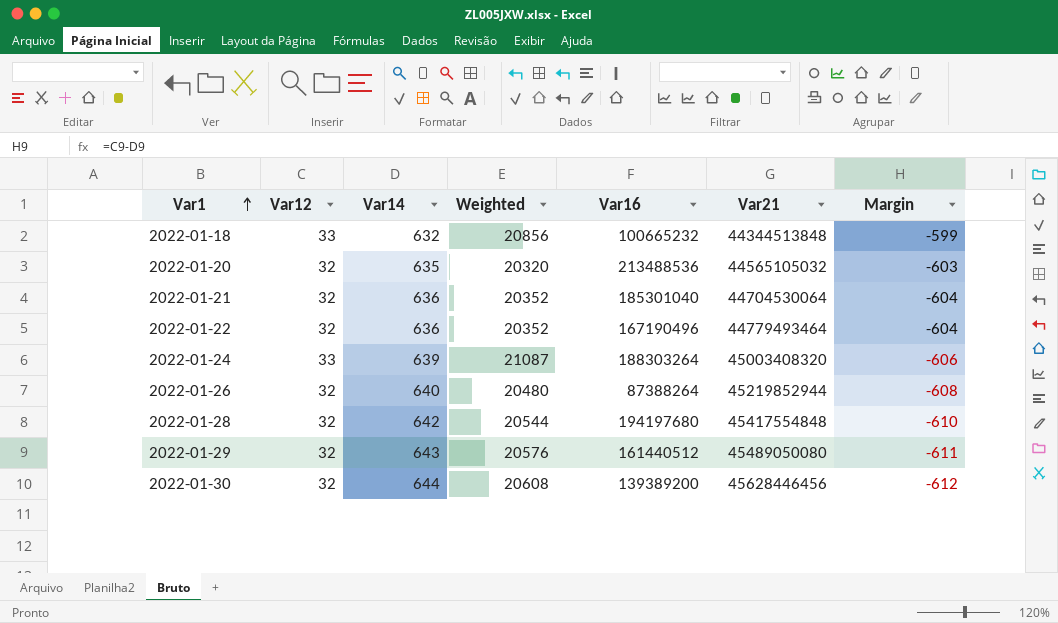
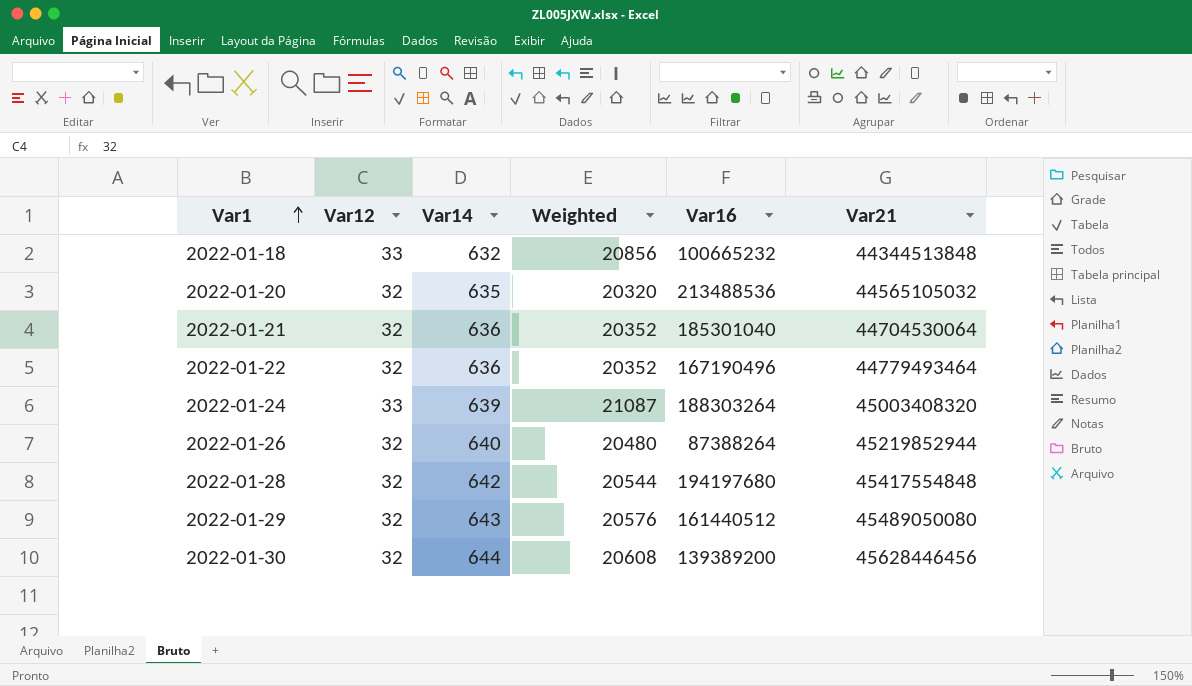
column Margin | formula: [Var12] - [Var14] -> none

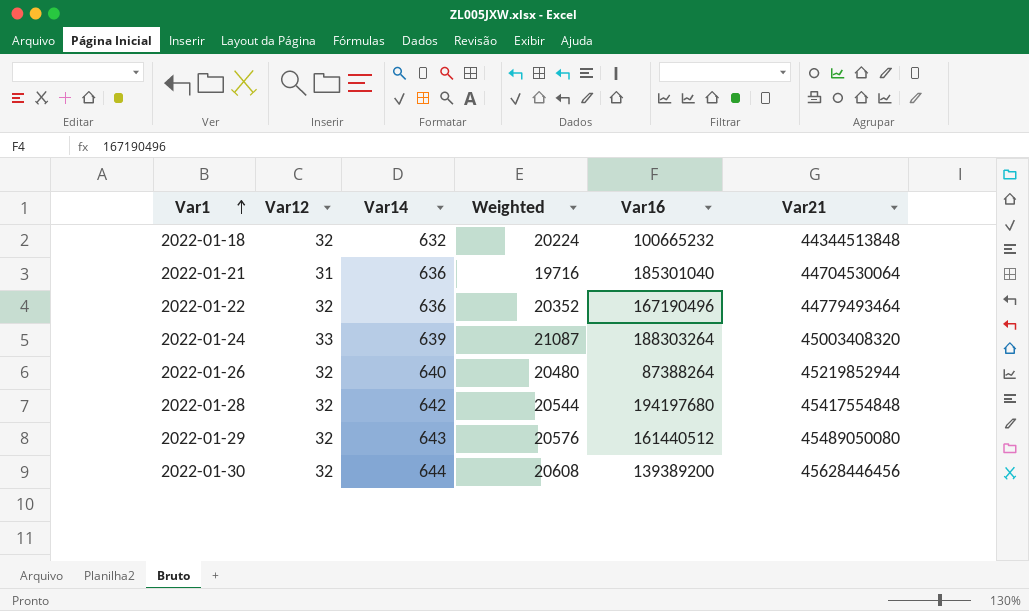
row 2022-01-20: 32 | 635 | 20320 | 213488536 | 44565105032 -> none
2022-01-18 | Var12: 33 -> 32
2022-01-18 | Weighted: 20856 -> 20224
2022-01-21 | Var12: 32 -> 31
2022-01-21 | Weighted: 20352 -> 19716

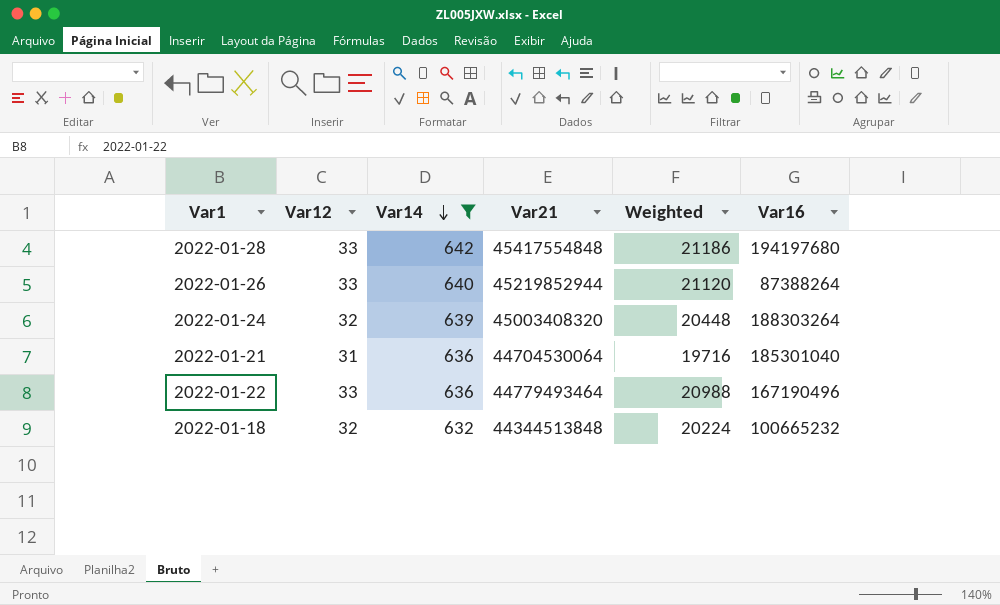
filter: none -> Var14 <= 642
row order: Var1 ascending -> Var14 descending
column Var21 | position: 6 -> 4
2022-01-28 | Var12: 32 -> 33
2022-01-28 | Weighted: 20544 -> 21186
2022-01-26 | Var12: 32 -> 33
2022-01-26 | Weighted: 20480 -> 21120
2022-01-24 | Var12: 33 -> 32
2022-01-24 | Weighted: 21087 -> 20448
2022-01-22 | Var12: 32 -> 33
2022-01-22 | Weighted: 20352 -> 20988

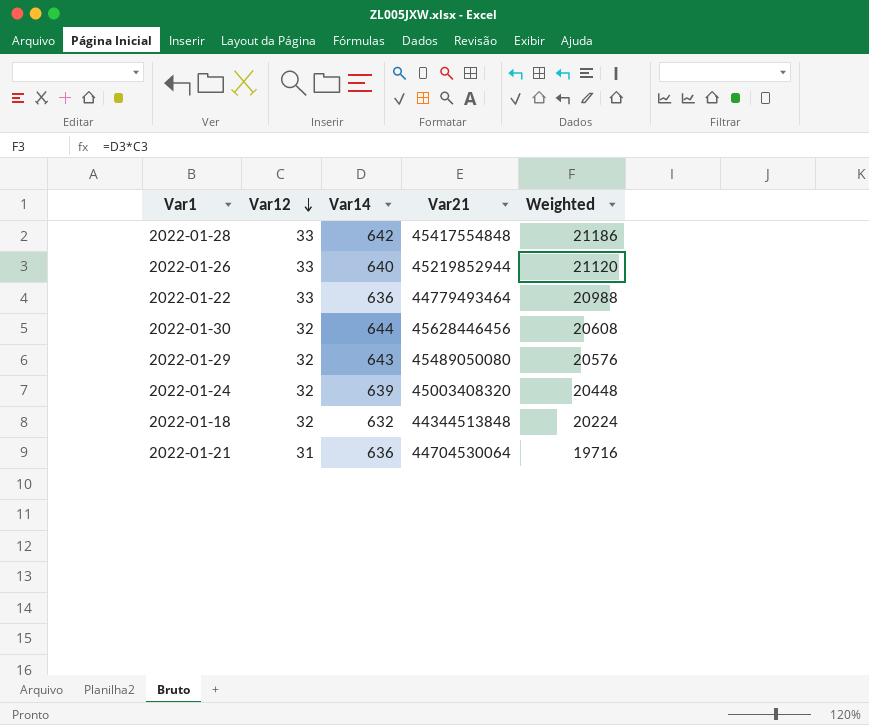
filter: Var14 <= 642 -> none
row order: Var14 descending -> Var12 descending
column Var16 | position: 6 -> none

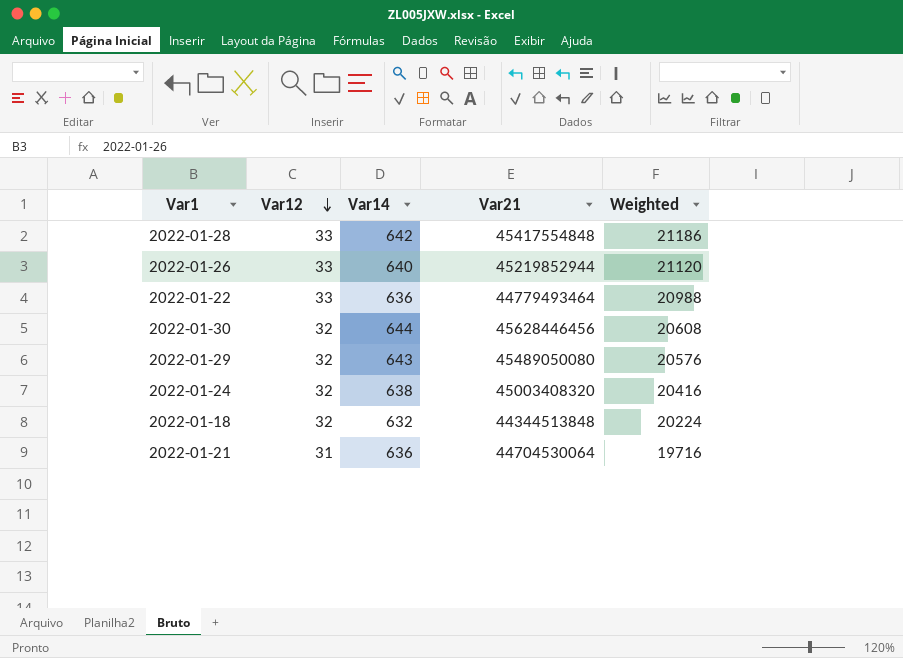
2022-01-24 | Var14: 639 -> 638
2022-01-24 | Weighted: 20448 -> 20416

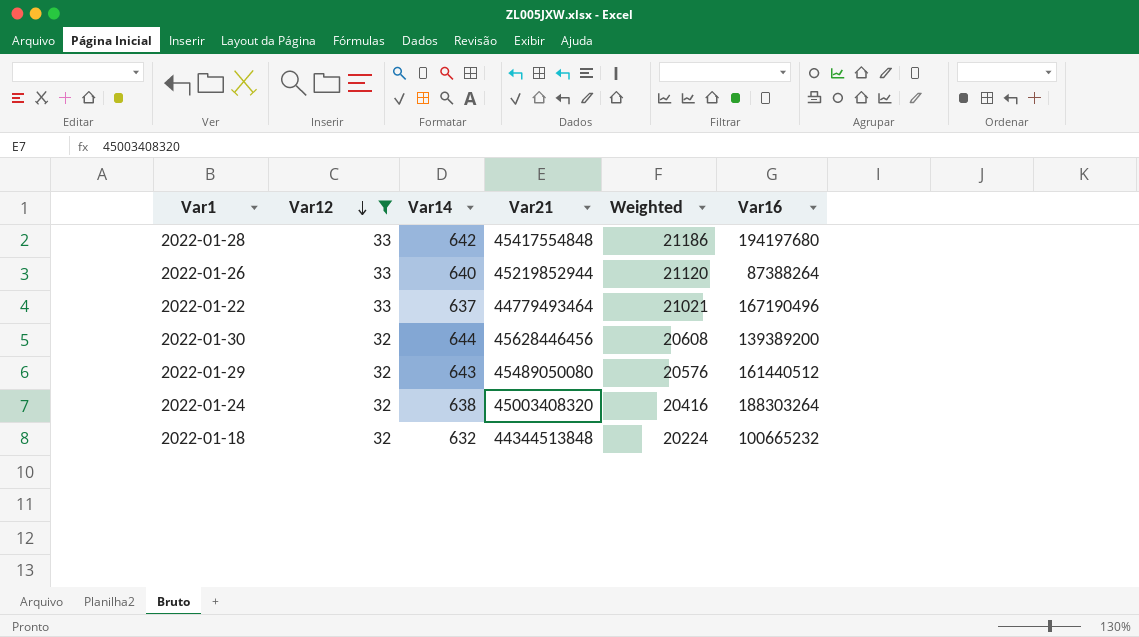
filter: none -> Var12 != 31
column Var16 | position: none -> 6
2022-01-22 | Var14: 636 -> 637
2022-01-22 | Weighted: 20988 -> 21021

